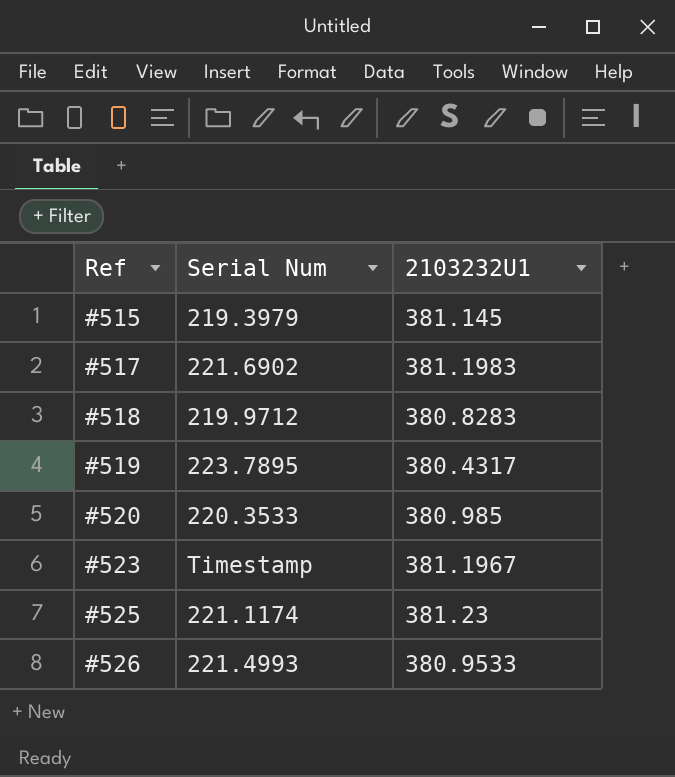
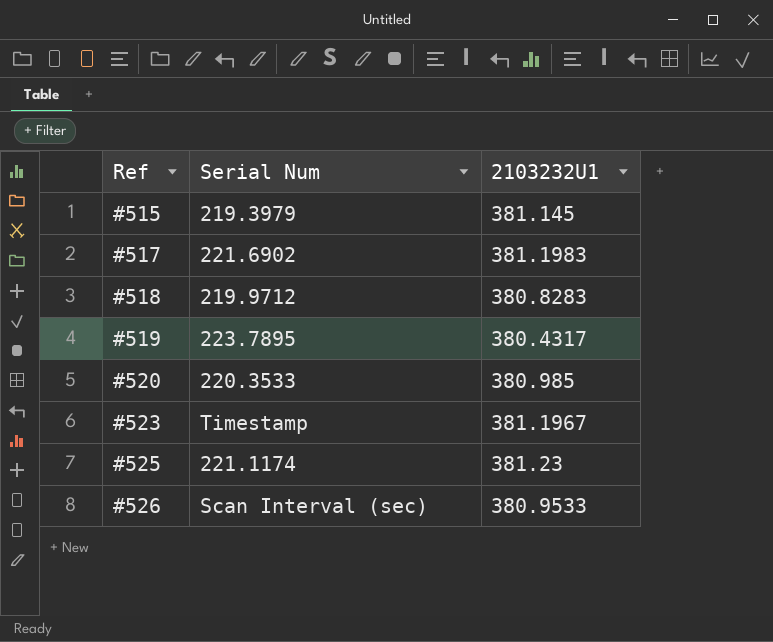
#526 | Serial Num: 221.4993 -> Scan Interval (sec)

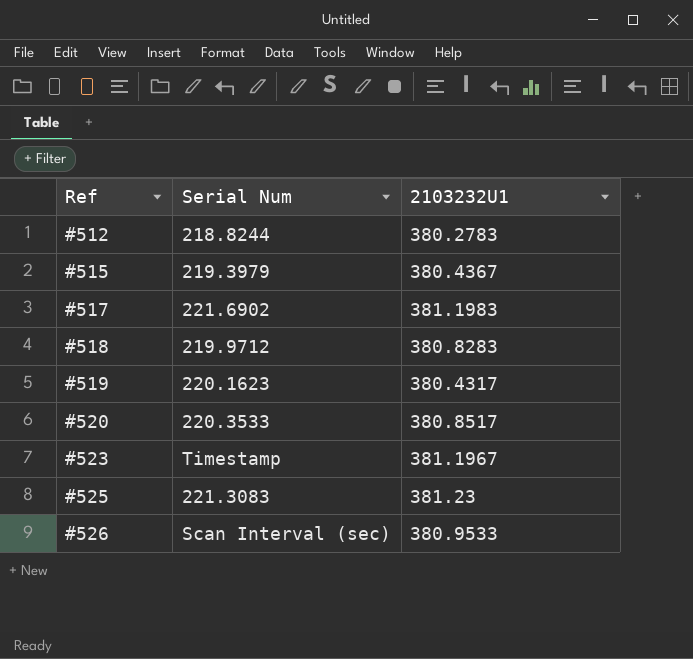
row #512: none -> 218.8244 | 380.2783
#515 | 2103232U1: 381.145 -> 380.4367
#519 | Serial Num: 223.7895 -> 220.1623
#520 | 2103232U1: 380.985 -> 380.8517
#525 | Serial Num: 221.1174 -> 221.3083

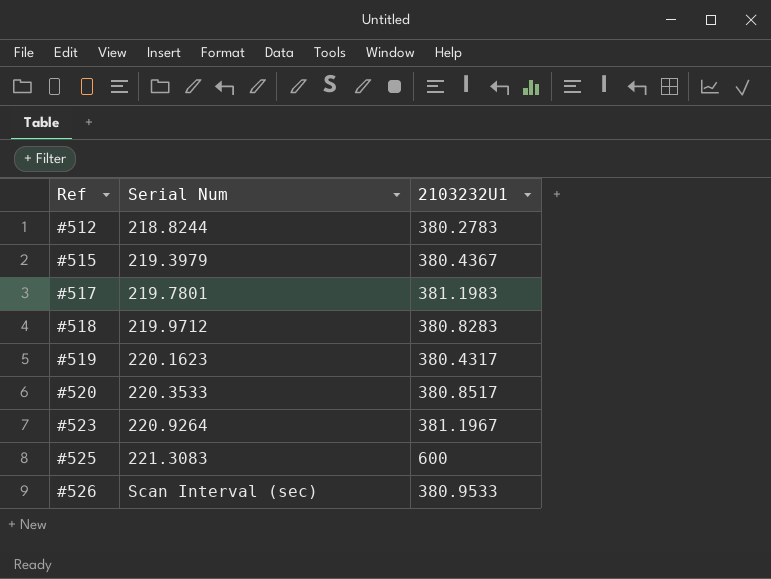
#517 | Serial Num: 221.6902 -> 219.7801
#523 | Serial Num: Timestamp -> 220.9264
#525 | 2103232U1: 381.23 -> 600

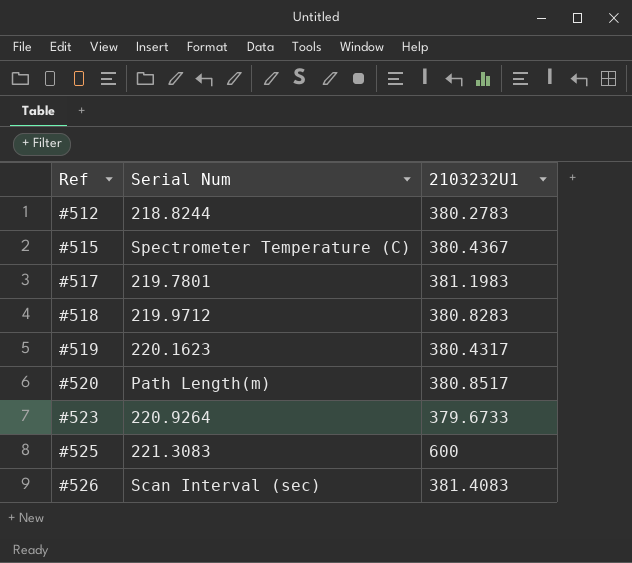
#515 | Serial Num: 219.3979 -> Spectrometer Temperature (C)
#520 | Serial Num: 220.3533 -> Path Length(m)
#523 | 2103232U1: 381.1967 -> 379.6733
#526 | 2103232U1: 380.9533 -> 381.4083

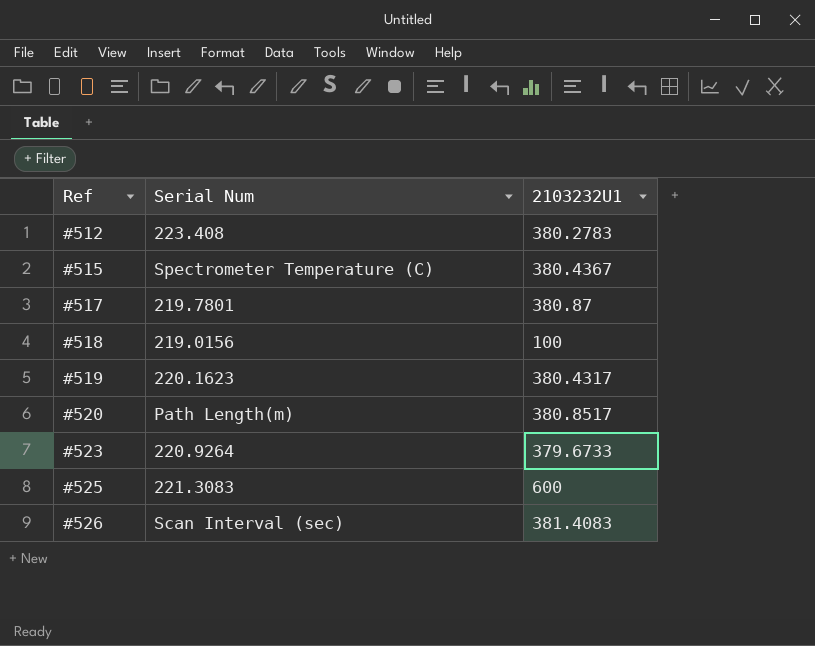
#512 | Serial Num: 218.8244 -> 223.408
#517 | 2103232U1: 381.1983 -> 380.87
#518 | Serial Num: 219.9712 -> 219.0156
#518 | 2103232U1: 380.8283 -> 100

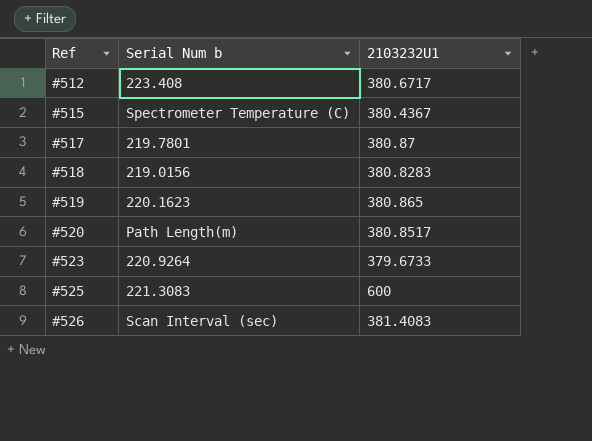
column name: Serial Num -> Serial Num b
#512 | 2103232U1: 380.2783 -> 380.6717
#518 | 2103232U1: 100 -> 380.8283
#519 | 2103232U1: 380.4317 -> 380.865

